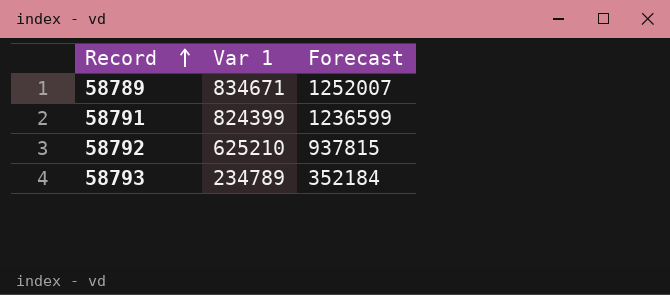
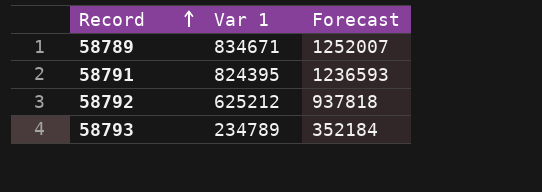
58791 | Var 1: 824399 -> 824395
58791 | Forecast: 1236599 -> 1236593
58792 | Var 1: 625210 -> 625212
58792 | Forecast: 937815 -> 937818

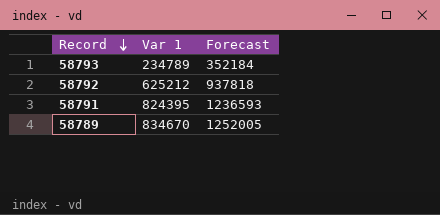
row order: Record ascending -> Record descending
58789 | Var 1: 834671 -> 834670
58789 | Forecast: 1252007 -> 1252005

